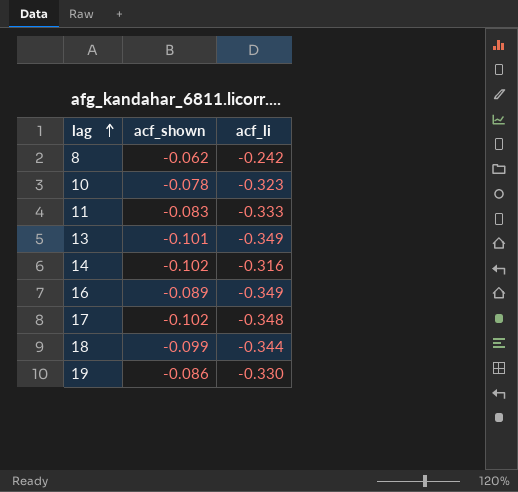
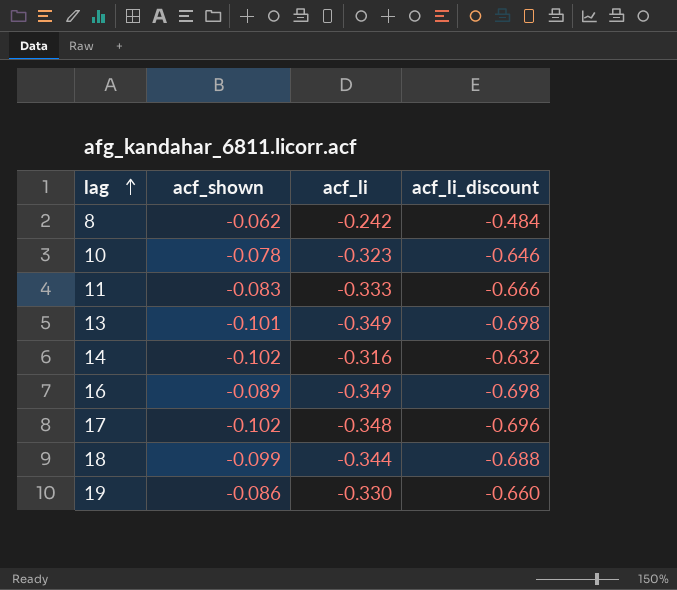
column acf_li_discount | formula: none -> [acf_li] * 2

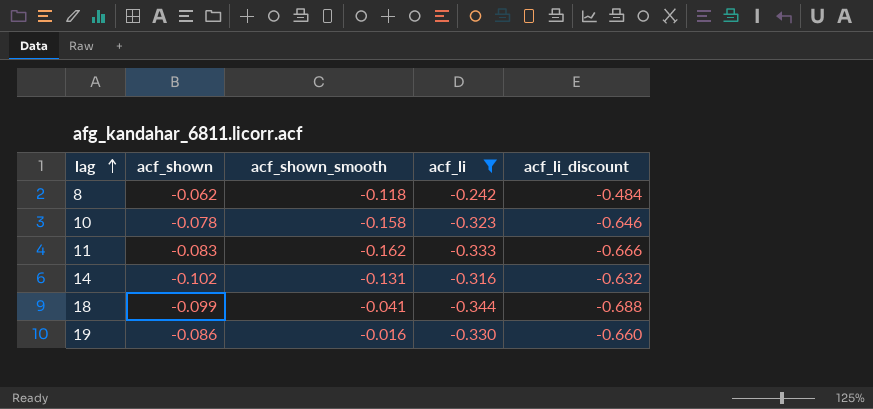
filter: none -> acf_li >= -0.344
column acf_shown_smooth | position: none -> 3

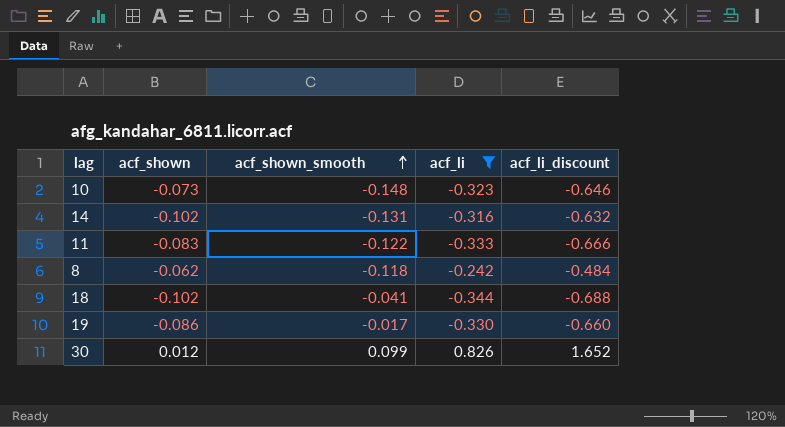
row order: lag ascending -> acf_shown_smooth ascending
10 | acf_shown: -0.078 -> -0.073
10 | acf_shown_smooth: -0.158 -> -0.148
11 | acf_shown_smooth: -0.162 -> -0.122
18 | acf_shown: -0.099 -> -0.102
19 | acf_shown_smooth: -0.016 -> -0.017
row 30: none -> 0.012 | 0.099 | 0.826 | 1.652

